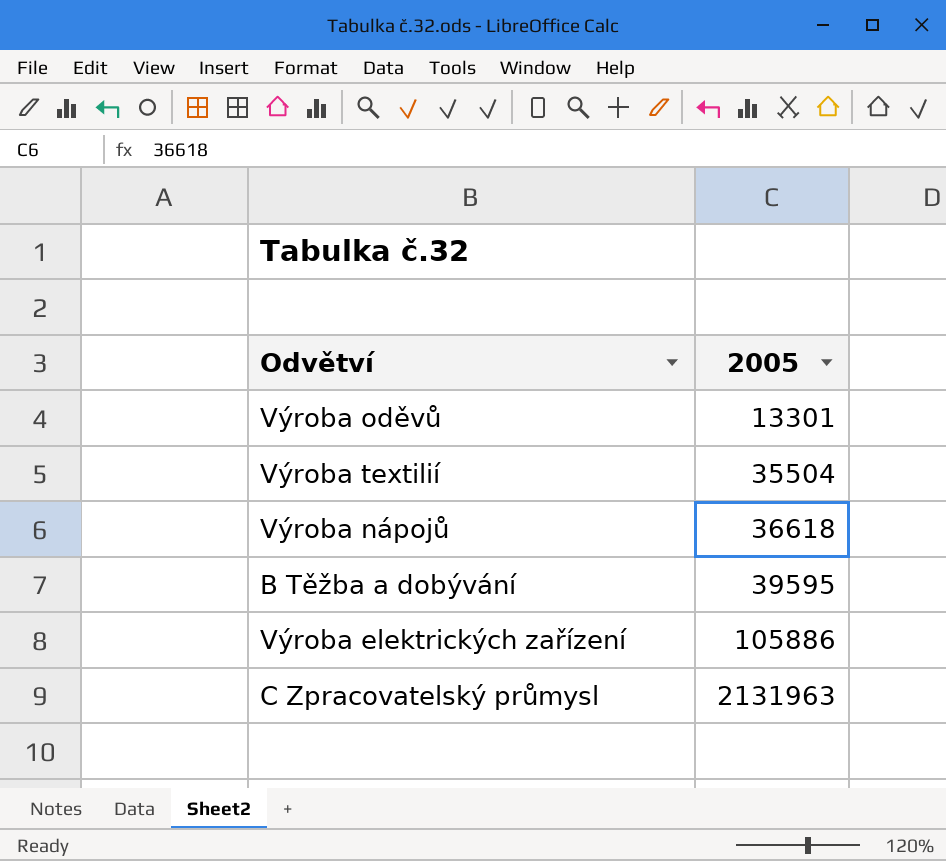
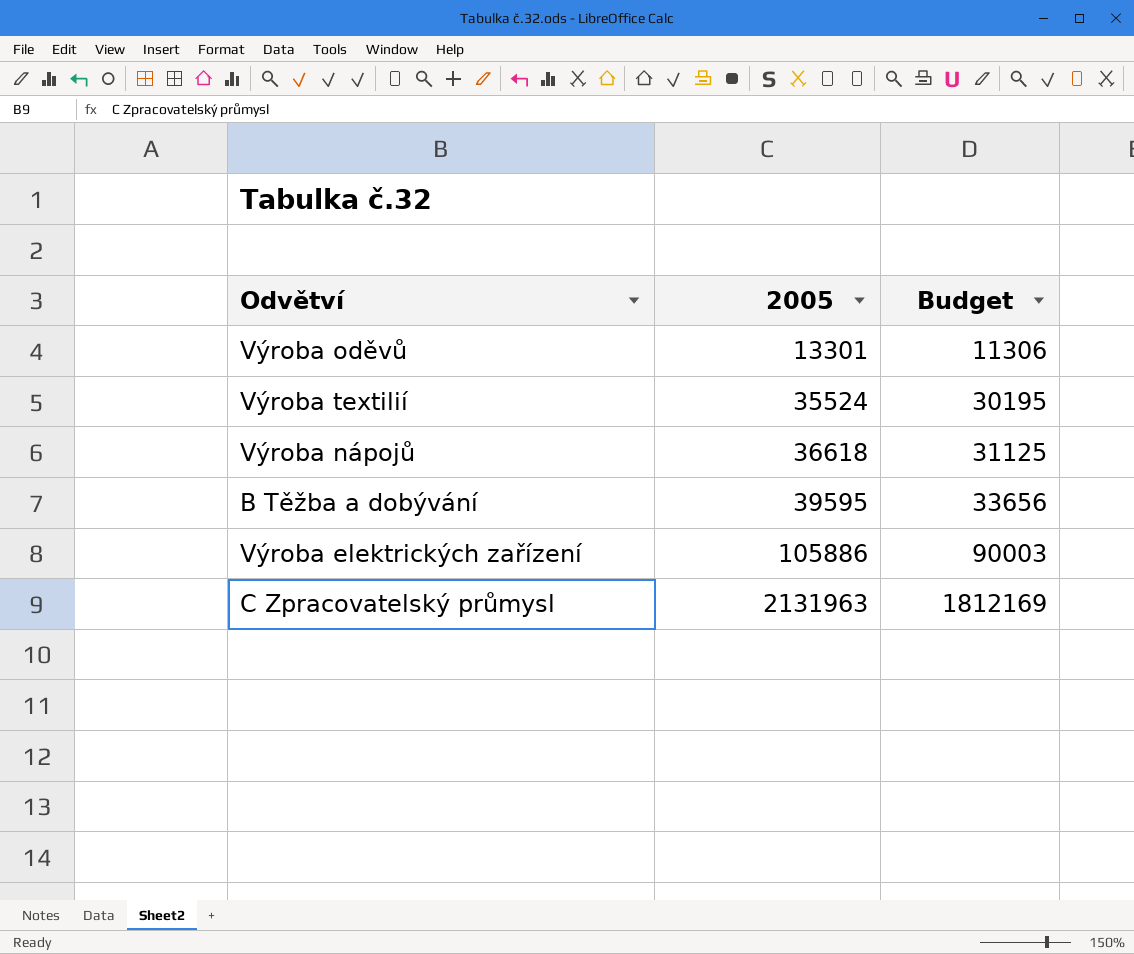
column Budget | formula: none -> [2005] * 0.85
Výroba textilií | 2005: 35504 -> 35524

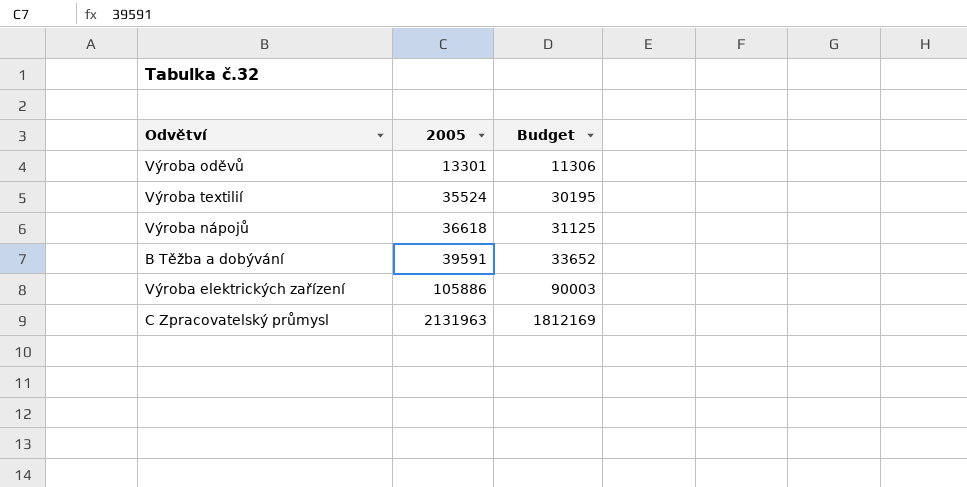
B Těžba a dobývání | 2005: 39595 -> 39591
B Těžba a dobývání | Budget: 33656 -> 33652

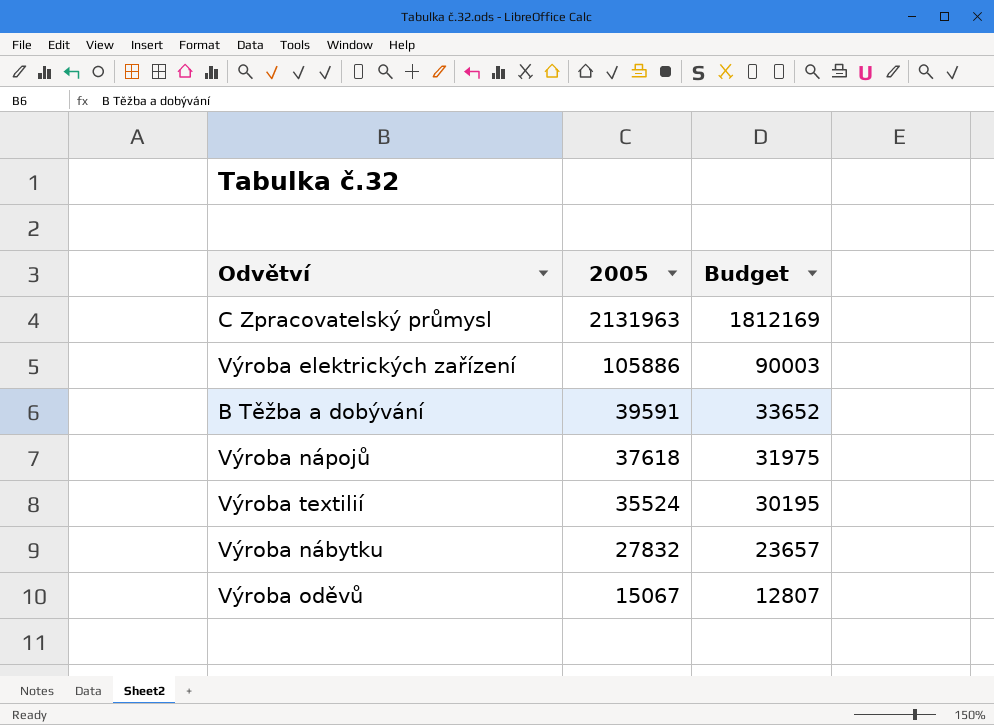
row order: 2005 ascending -> 2005 descending
Výroba nápojů | 2005: 36618 -> 37618
Výroba nápojů | Budget: 31125 -> 31975
row Výroba nábytku: none -> 27832 | 23657
Výroba oděvů | 2005: 13301 -> 15067
Výroba oděvů | Budget: 11306 -> 12807

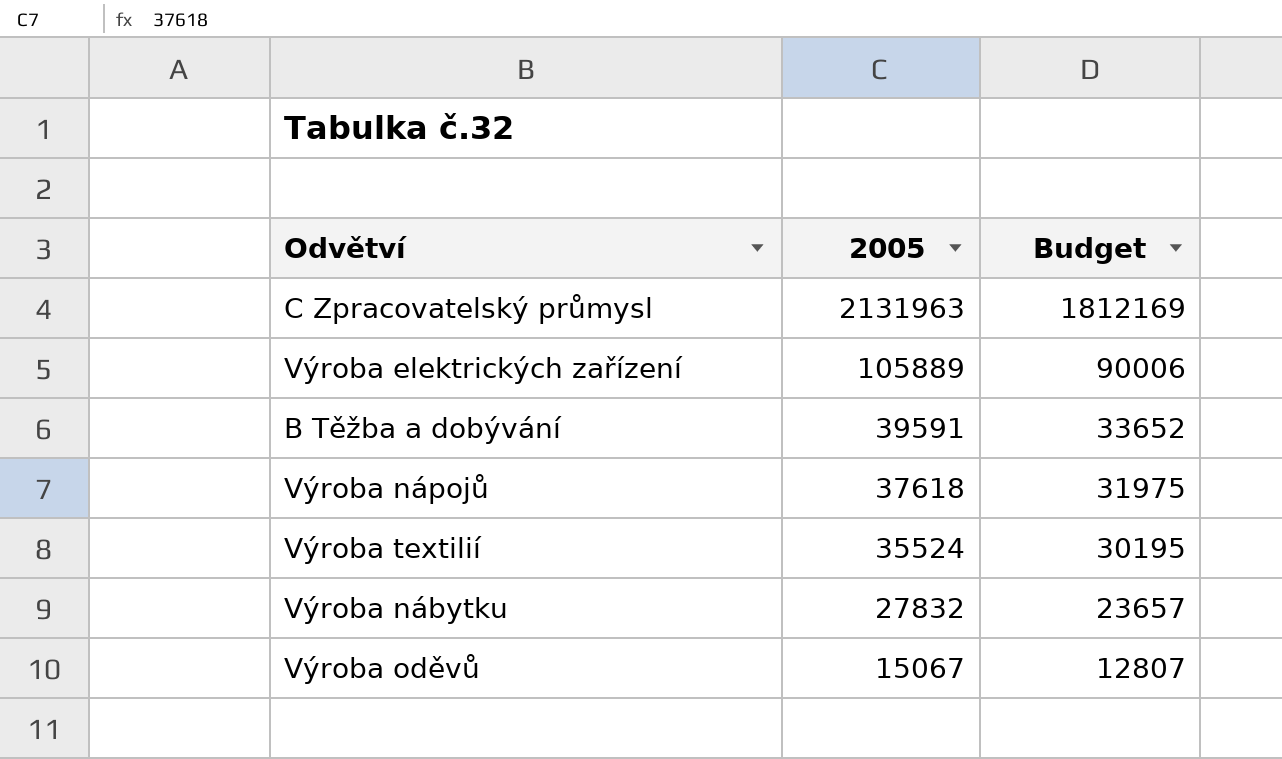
Výroba elektrických zařízení | 2005: 105886 -> 105889
Výroba elektrických zařízení | Budget: 90003 -> 90006

